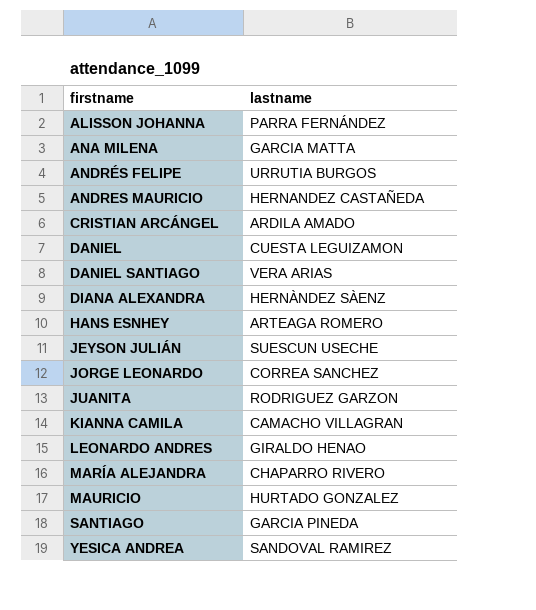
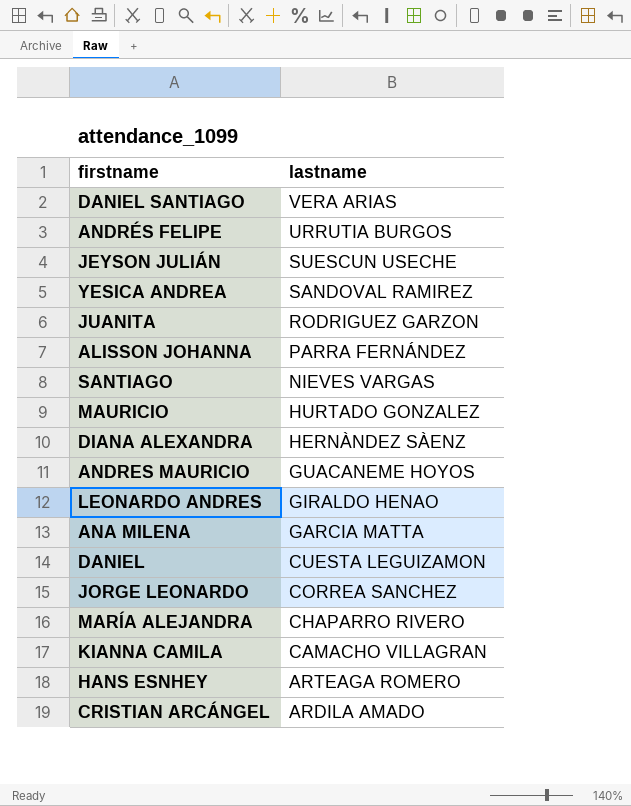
row order: firstname ascending -> lastname descending
SANTIAGO | lastname: GARCIA PINEDA -> NIEVES VARGAS
ANDRES MAURICIO | lastname: HERNANDEZ CASTAÑEDA -> GUACANEME HOYOS

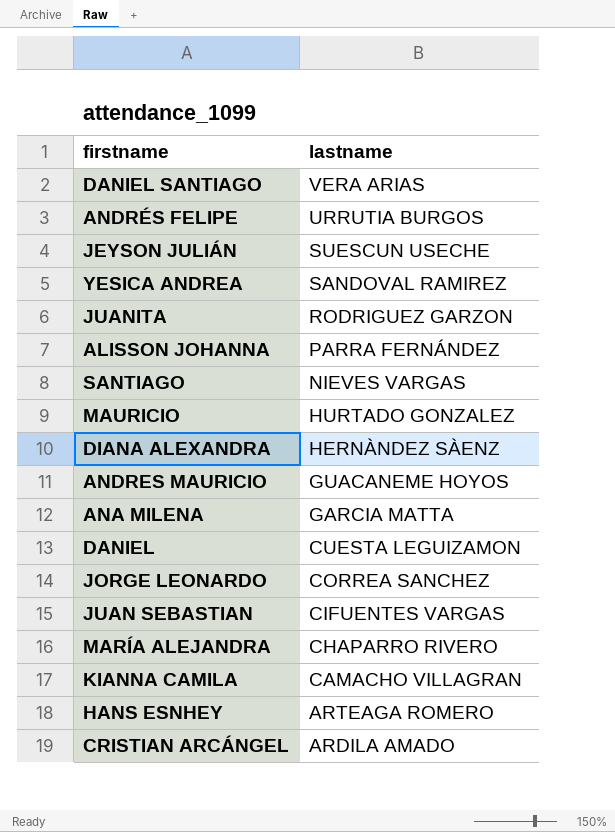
row LEONARDO ANDRES: GIRALDO HENAO -> none
row JUAN SEBASTIAN: none -> CIFUENTES VARGAS

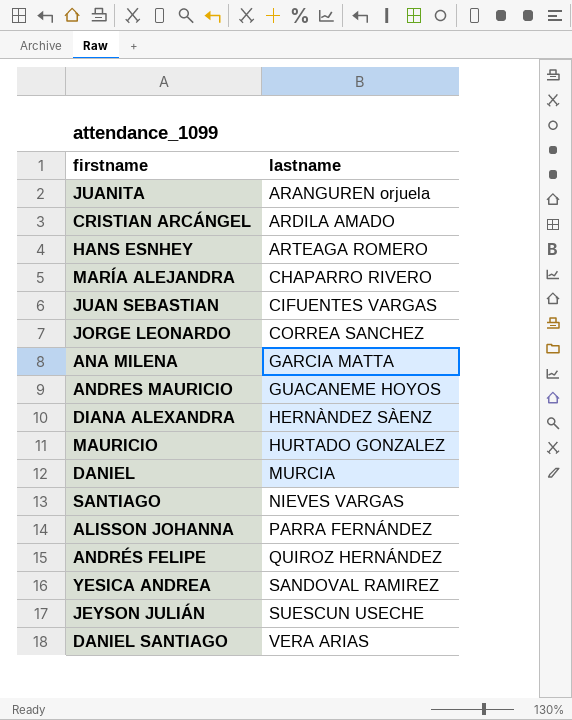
row order: lastname descending -> lastname ascending
row KIANNA CAMILA: CAMACHO VILLAGRAN -> none
JUANITA | lastname: RODRIGUEZ GARZON -> ARANGUREN orjuela
DANIEL | lastname: CUESTA LEGUIZAMON -> MURCIA
ANDRÉS FELIPE | lastname: URRUTIA BURGOS -> QUIROZ HERNÁNDEZ

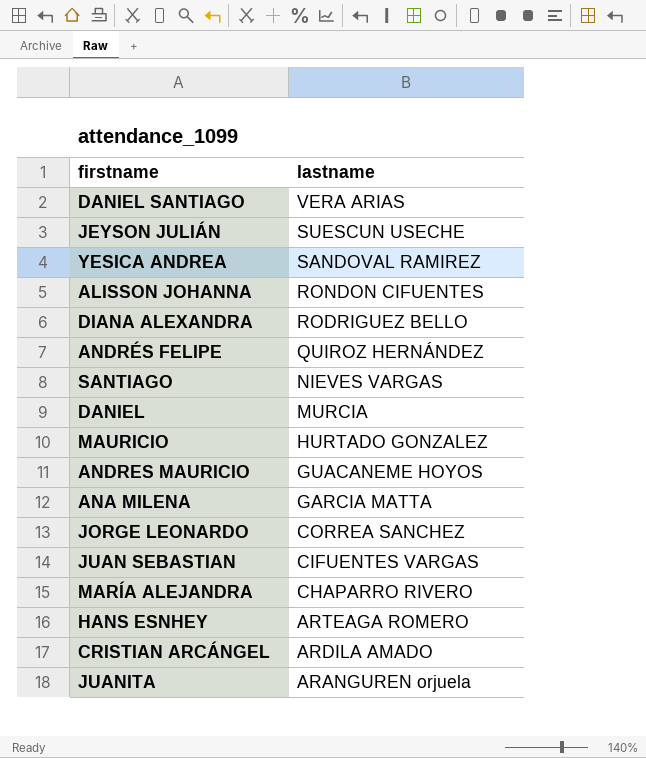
row order: lastname ascending -> lastname descending
ALISSON JOHANNA | lastname: PARRA FERNÁNDEZ -> RONDON CIFUENTES
DIANA ALEXANDRA | lastname: HERNÀNDEZ SÀENZ -> RODRIGUEZ BELLO

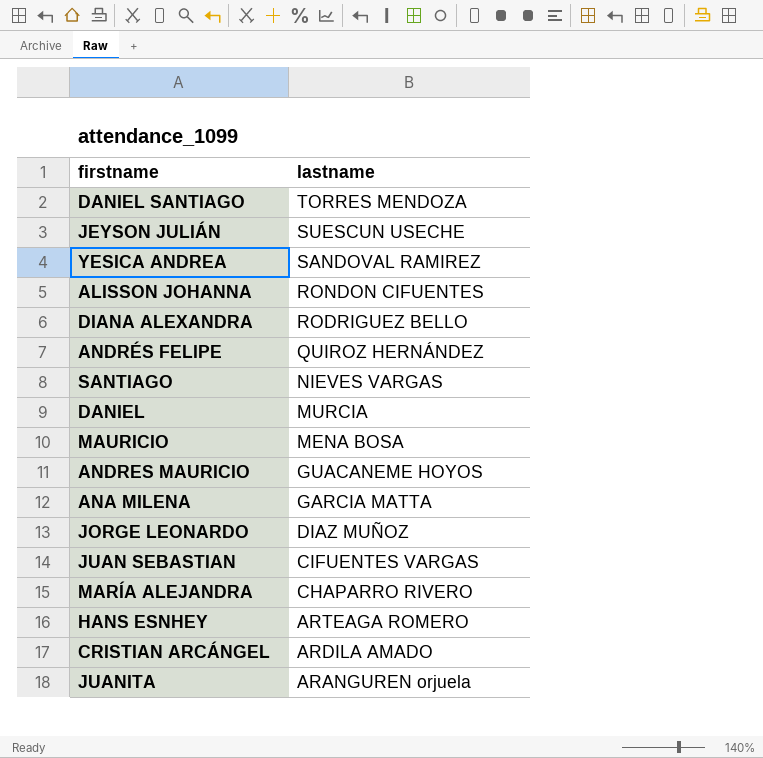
DANIEL SANTIAGO | lastname: VERA ARIAS -> TORRES MENDOZA
MAURICIO | lastname: HURTADO GONZALEZ -> MENA BOSA
JORGE LEONARDO | lastname: CORREA SANCHEZ -> DIAZ MUÑOZ

